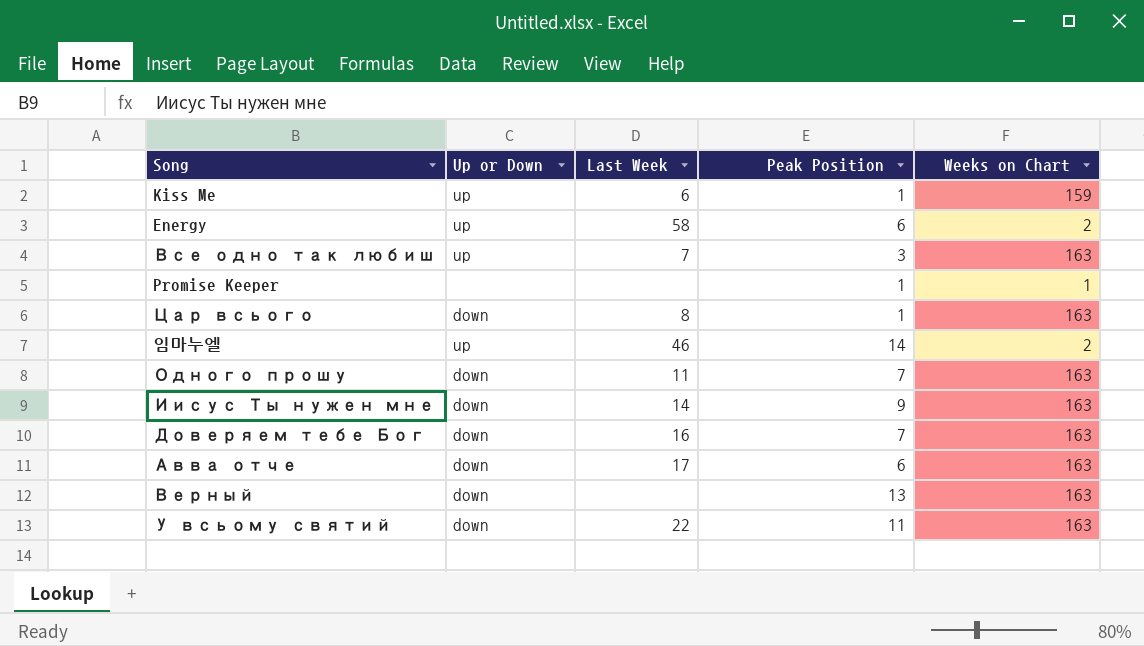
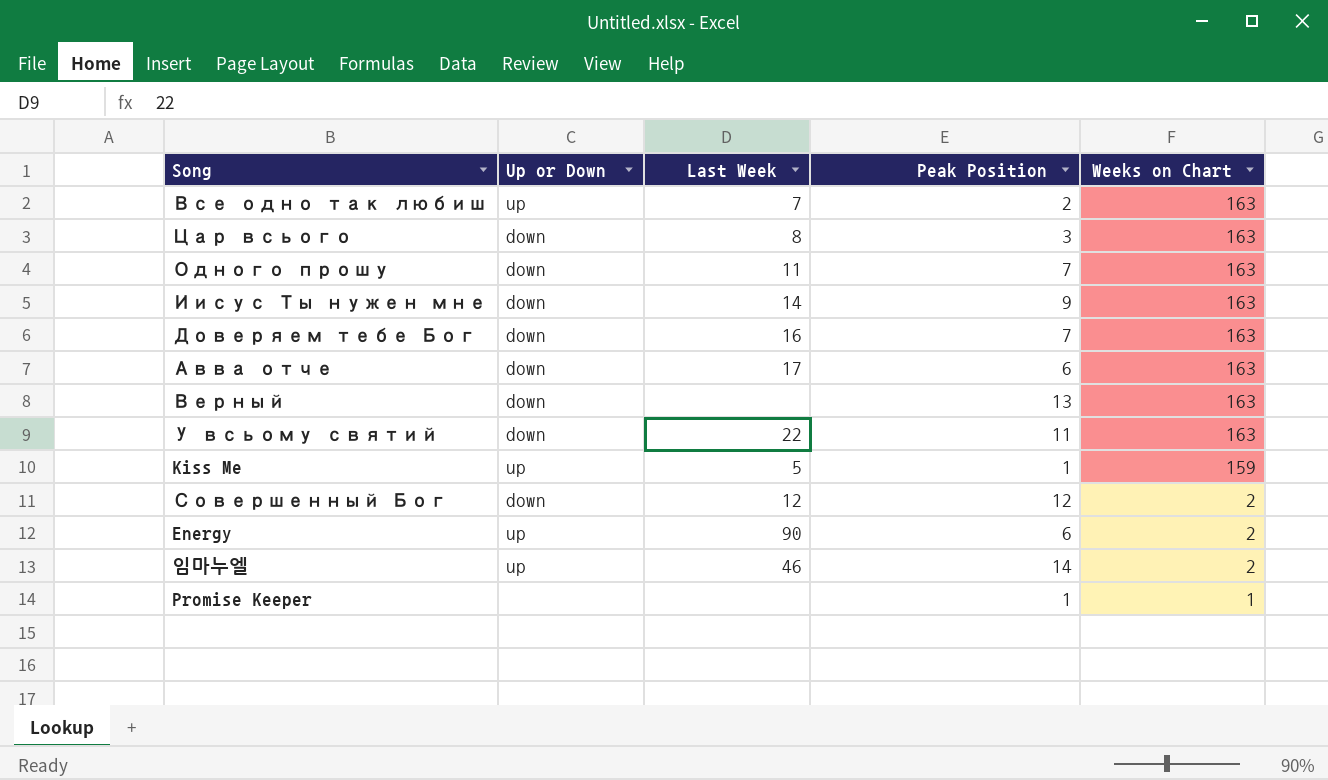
row order: none -> Weeks on Chart descending
Все одно так любиш | Peak Position: 3 -> 2
Цар всього | Peak Position: 1 -> 3
Kiss Me | Last Week: 6 -> 5
row Совершенный Бог: none -> down | 12 | 12 | 2
Energy | Last Week: 58 -> 90

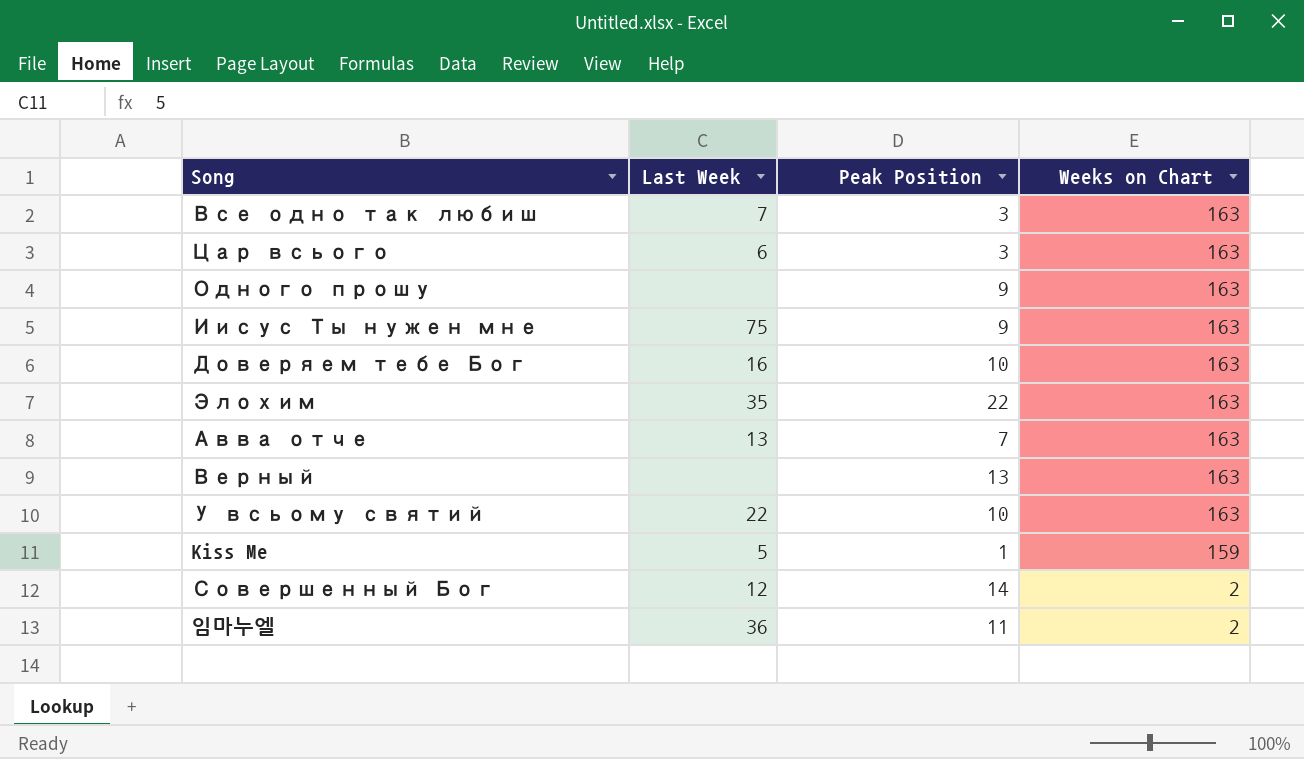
column Up or Down | position: 2 -> none
row Energy: up | 90 | 6 | 2 -> none
row Promise Keeper: none | none | 1 | 1 -> none
Все одно так любиш | Peak Position: 2 -> 3
Цар всього | Last Week: 8 -> 6
Одного прошу | Last Week: 11 -> none
Одного прошу | Peak Position: 7 -> 9
Иисус Ты нужен мне | Last Week: 14 -> 75
Доверяем тебе Бог | Peak Position: 7 -> 10
row Элохим: none -> 35 | 22 | 163
Авва отче | Last Week: 17 -> 13
Авва отче | Peak Position: 6 -> 7
У всьому святий | Peak Position: 11 -> 10
Совершенный Бог | Peak Position: 12 -> 14
임마누엘 | Last Week: 46 -> 36
임마누엘 | Peak Position: 14 -> 11

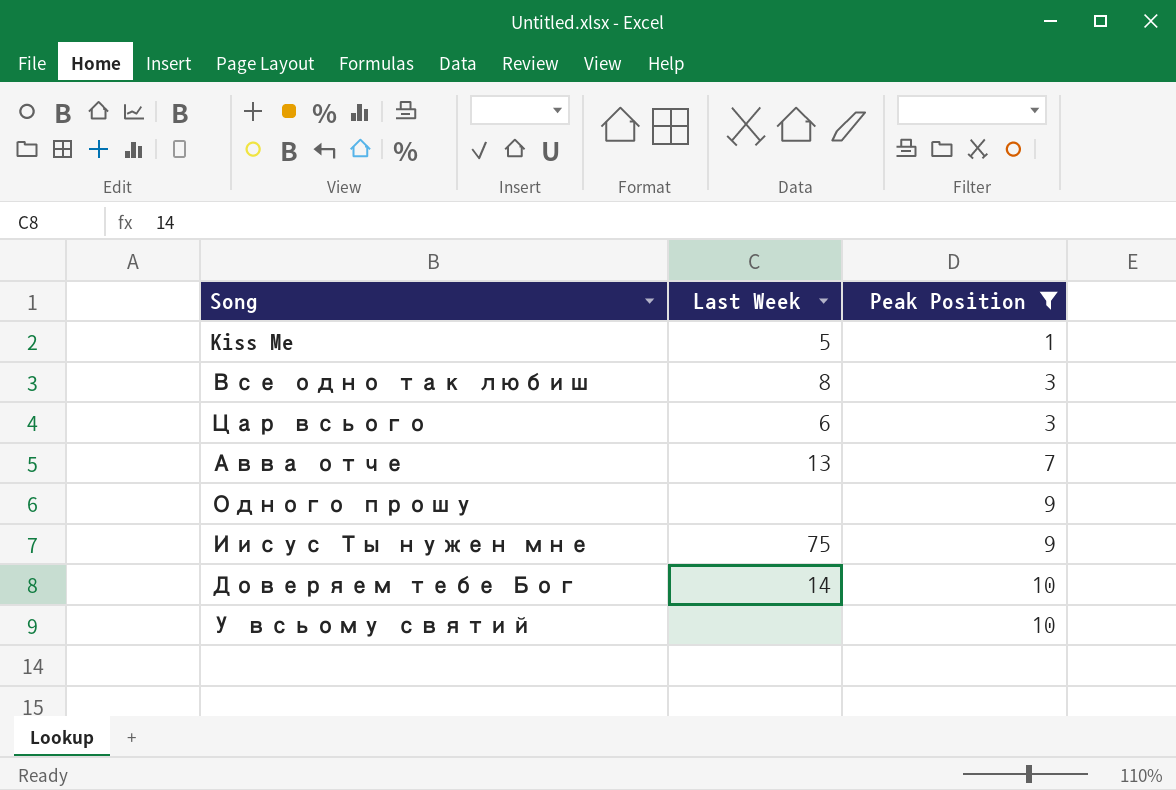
filter: none -> Peak Position <= 10
row order: Weeks on Chart descending -> Peak Position ascending
column Weeks on Chart | position: 4 -> none
Все одно так любиш | Last Week: 7 -> 8
Доверяем тебе Бог | Last Week: 16 -> 14
У всьому святий | Last Week: 22 -> none

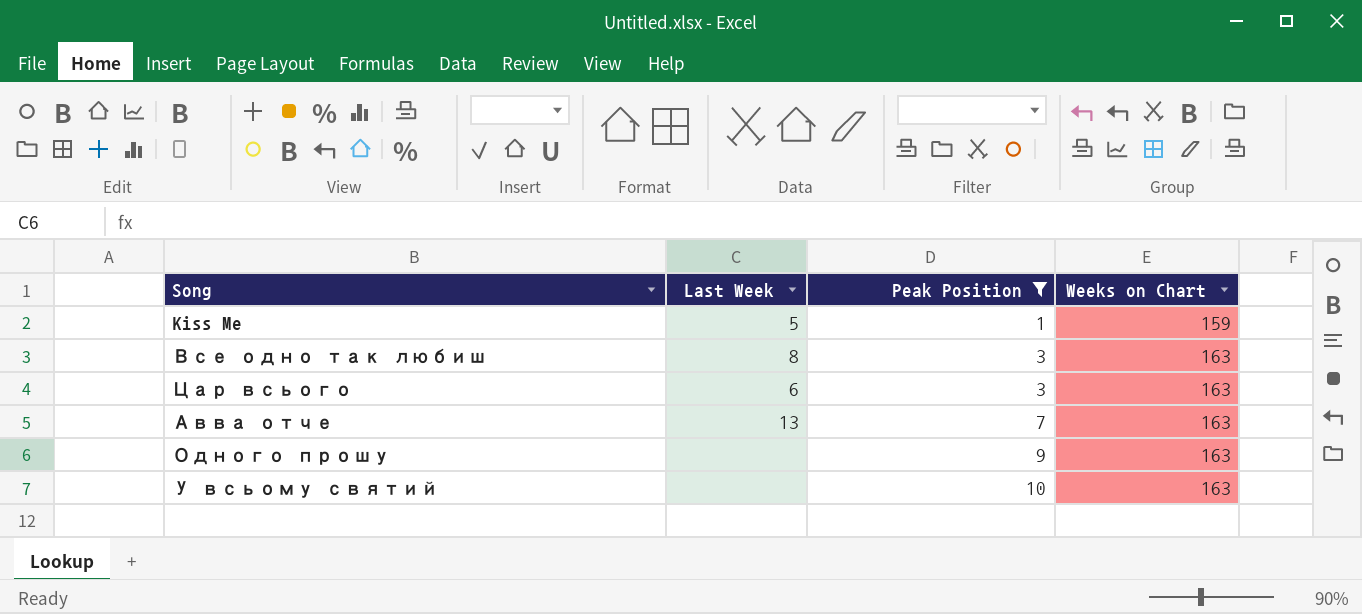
column Weeks on Chart | position: none -> 4
row Иисус Ты нужен мне: 75 | 9 -> none
row Доверяем тебе Бог: 14 | 10 -> none

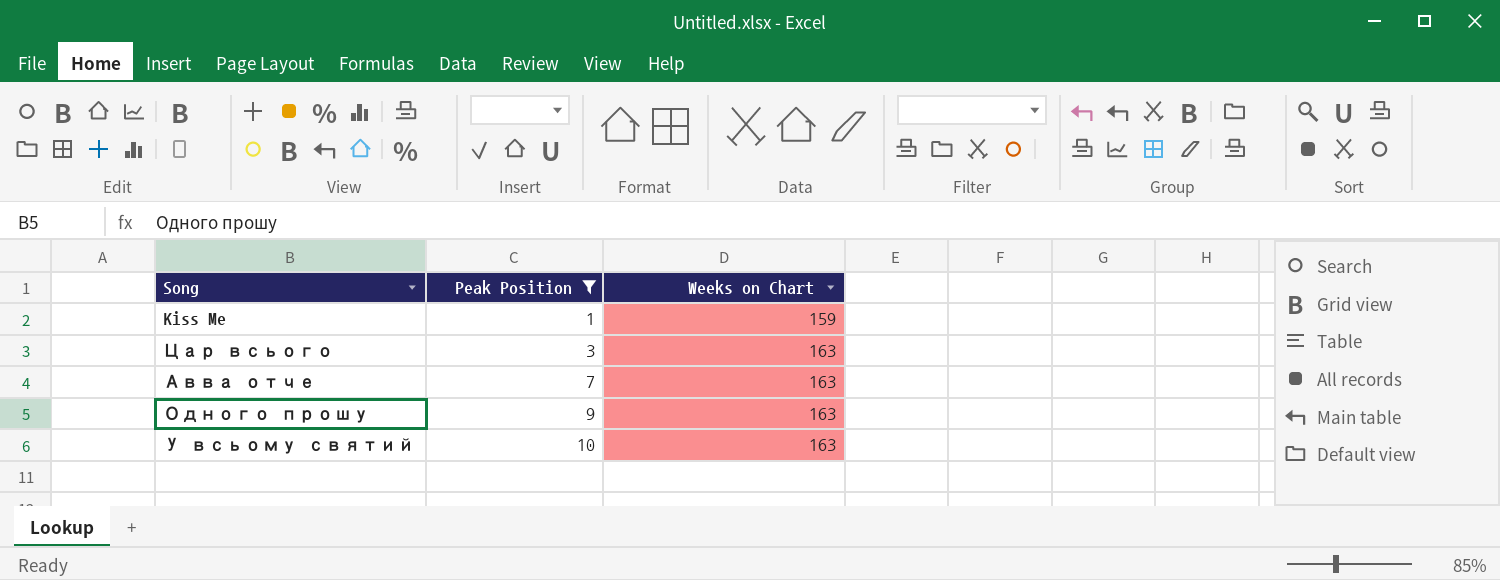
column Last Week | position: 2 -> none
row Все одно так любиш: 8 | 3 | 163 -> none

